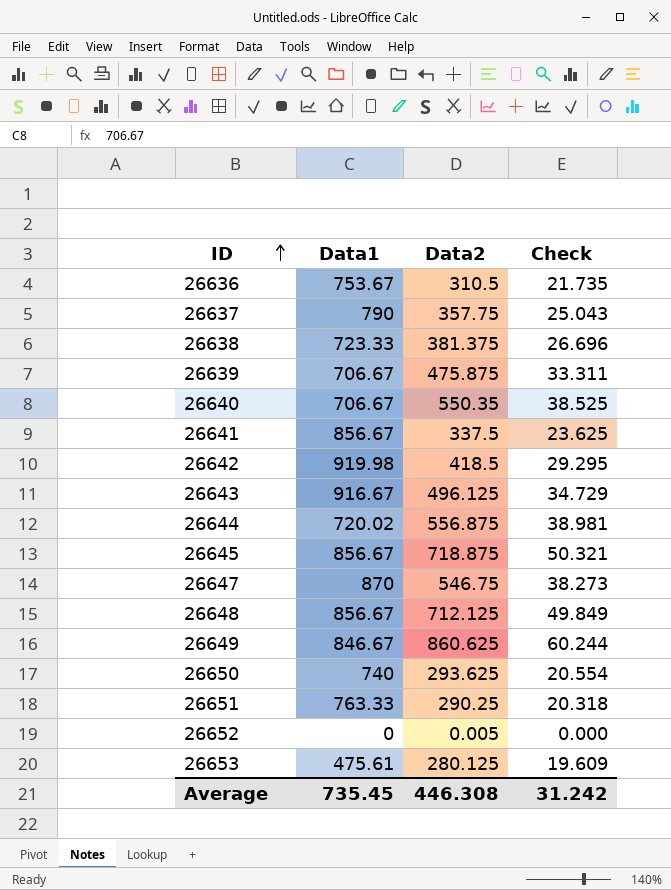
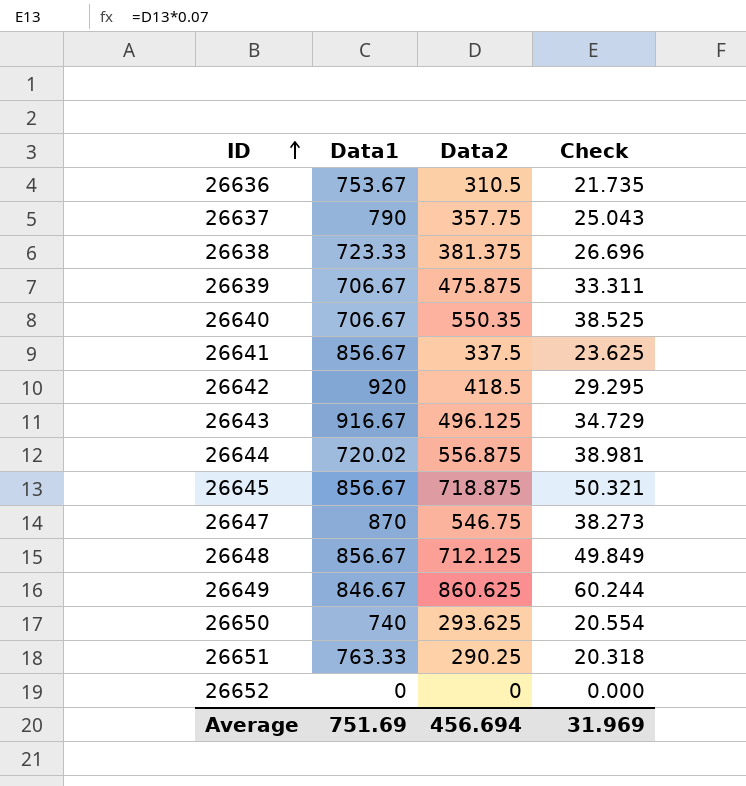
row 26653: 475.61 | 280.125 | 19.609 -> none
26642 | Data1: 919.98 -> 920
26652 | Data2: 0.005 -> 0
Average | Data1: 735.45 -> 751.69
Average | Data2: 446.308 -> 456.694
Average | Check: 31.242 -> 31.969

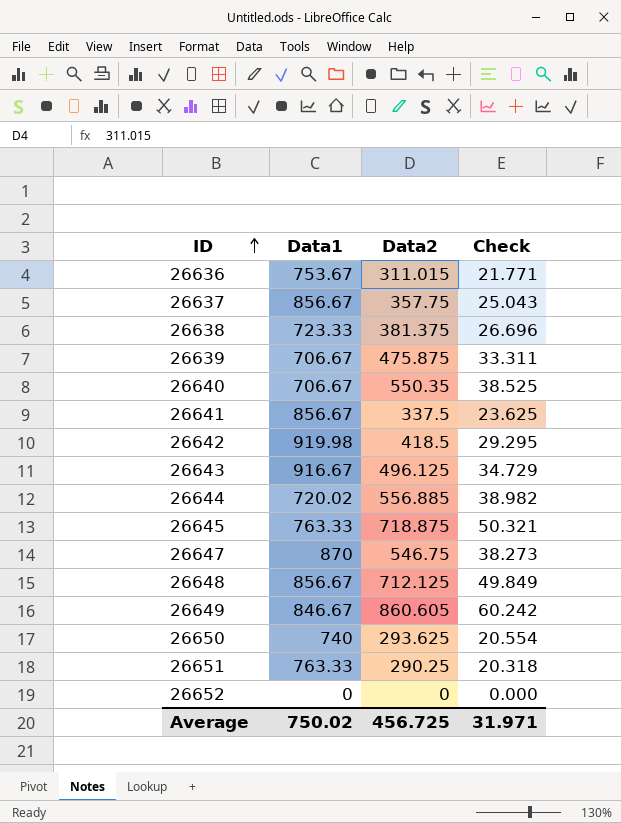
26636 | Data2: 310.5 -> 311.015
26636 | Check: 21.735 -> 21.771
26637 | Data1: 790 -> 856.67
26642 | Data1: 920 -> 919.98
26644 | Data2: 556.875 -> 556.885
26644 | Check: 38.981 -> 38.982
26645 | Data1: 856.67 -> 763.33
26649 | Data2: 860.625 -> 860.605
26649 | Check: 60.244 -> 60.242
Average | Data1: 751.69 -> 750.02
Average | Data2: 456.694 -> 456.725
Average | Check: 31.969 -> 31.971

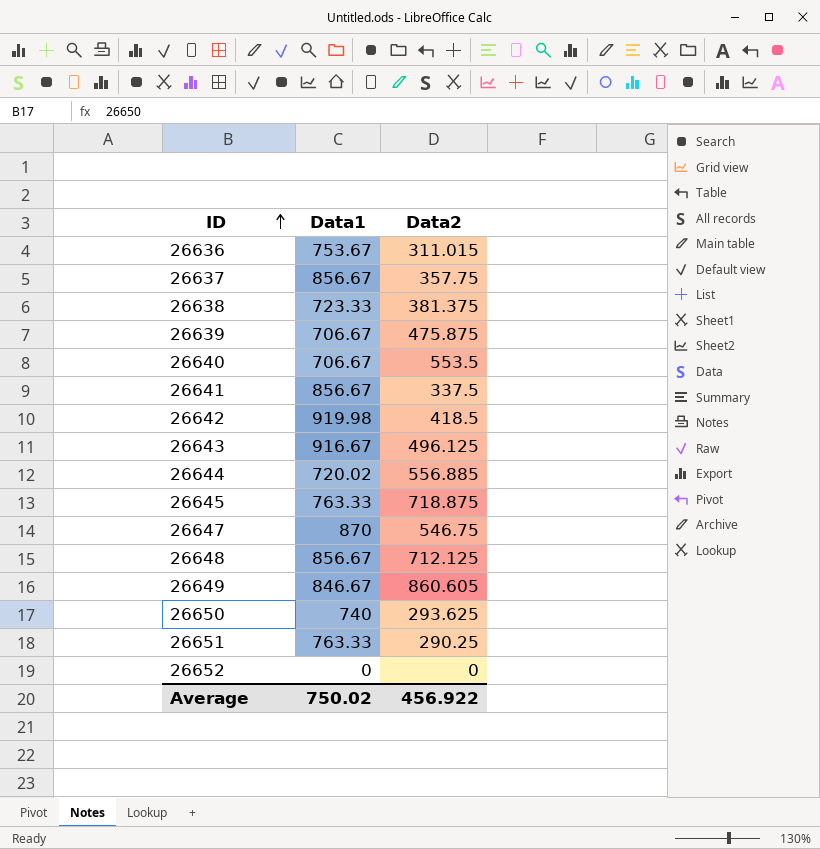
column Check | formula: [Data2] * 0.07 -> none
26640 | Data2: 550.35 -> 553.5
Average | Data2: 456.725 -> 456.922

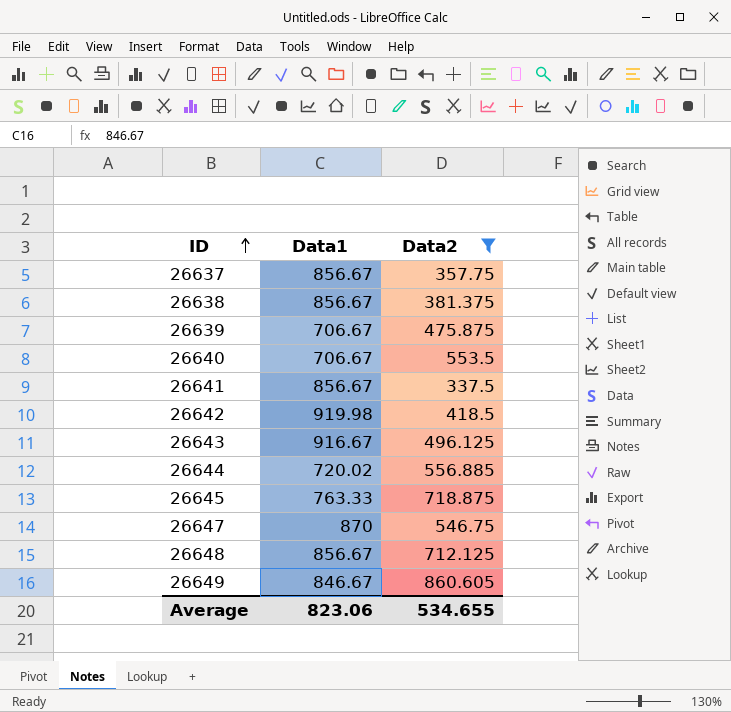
filter: none -> Data2 >= 337.5
26638 | Data1: 723.33 -> 856.67
Average | Data1: 750.02 -> 823.06
Average | Data2: 456.922 -> 534.655

